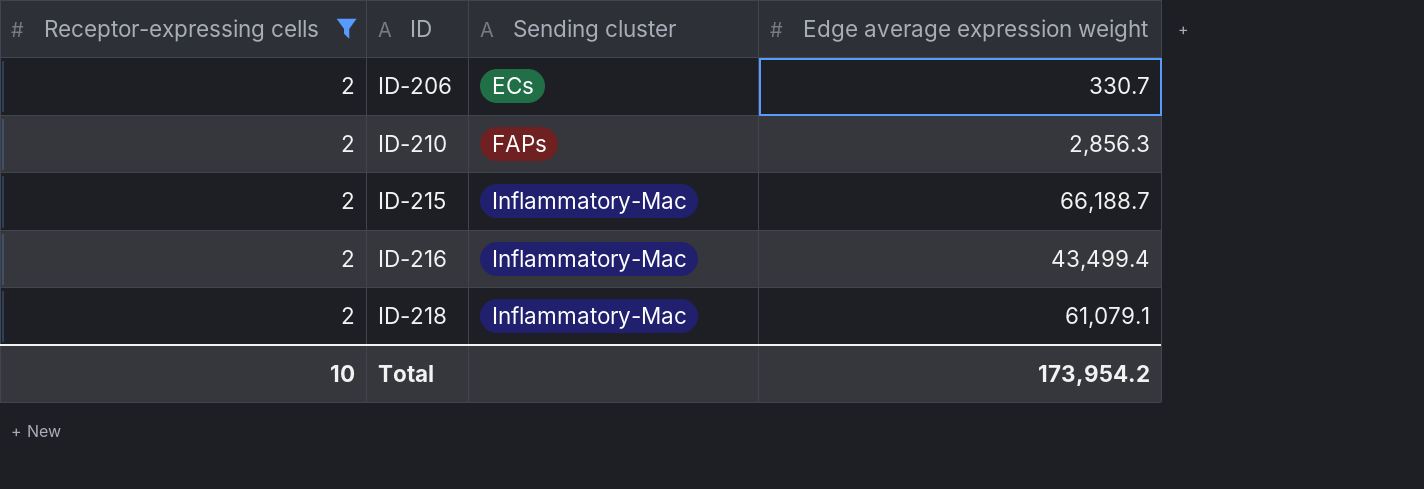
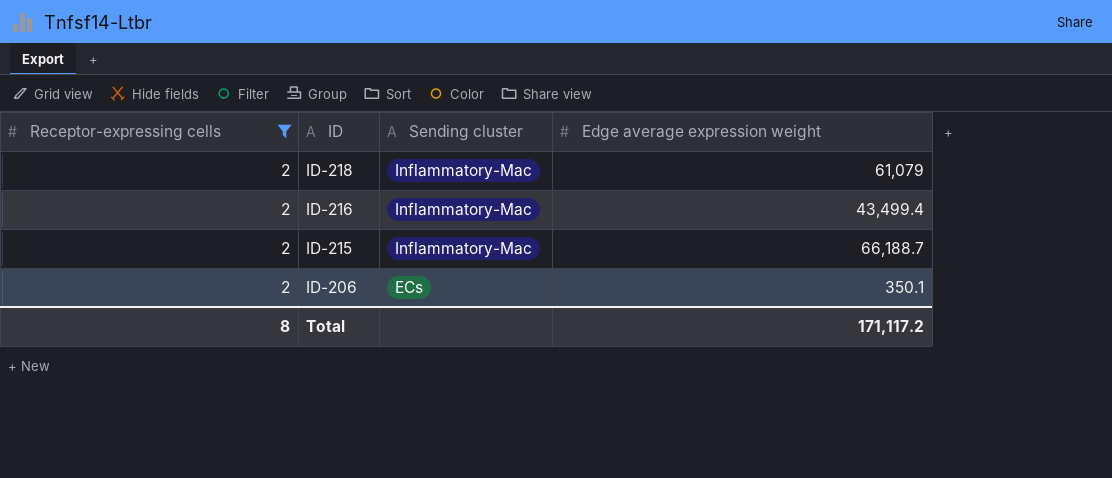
row order: ID ascending -> ID descending
row ID-210: 2 | FAPs | 2,856.3 -> none
ID-218 | Edge average expression weight: 61,079.1 -> 61,079
ID-206 | Edge average expression weight: 330.7 -> 350.1
Total | Receptor-expressing cells: 10 -> 8
Total | Edge average expression weight: 173,954.2 -> 171,117.2

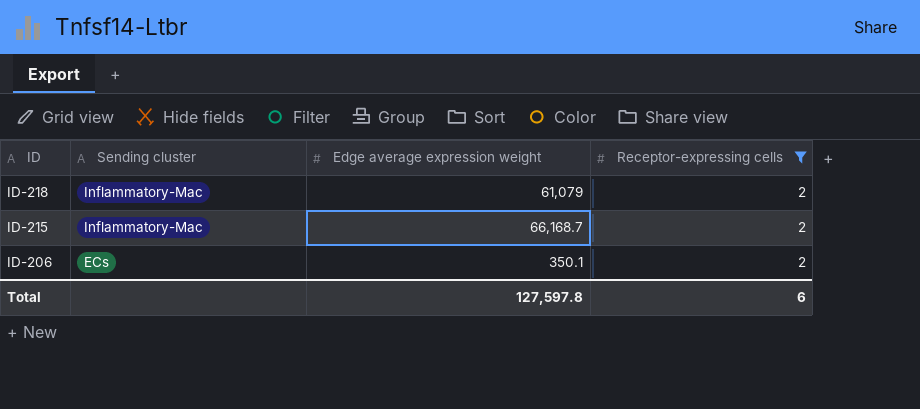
column Receptor-expressing cells | position: 1 -> 4
row ID-216: 2 | Inflammatory-Mac | 43,499.4 -> none
ID-215 | Edge average expression weight: 66,188.7 -> 66,168.7
Total | Edge average expression weight: 171,117.2 -> 127,597.8
Total | Receptor-expressing cells: 8 -> 6

